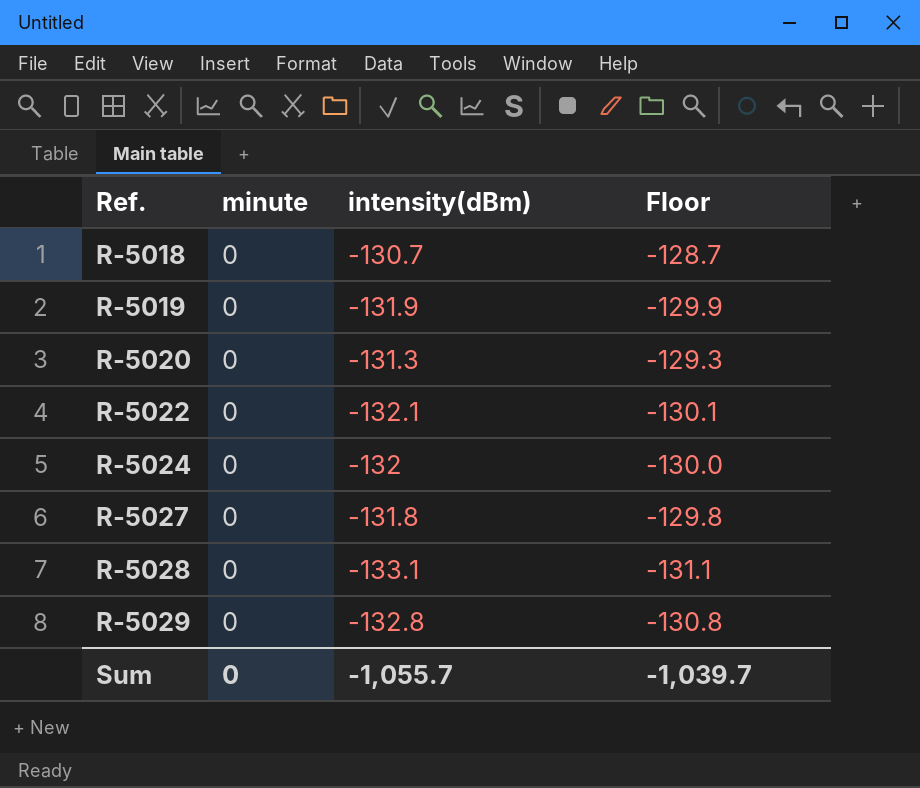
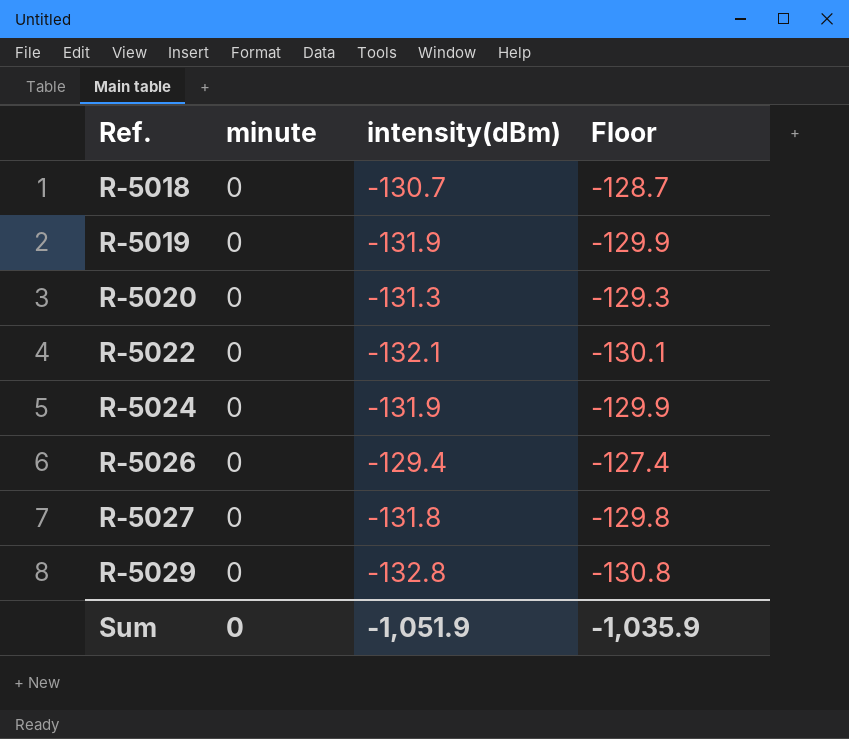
row R-5028: 0 | -133.1 | -131.1 -> none
R-5024 | intensity(dBm): -132 -> -131.9
R-5024 | Floor: -130.0 -> -129.9
row R-5026: none -> 0 | -129.4 | -127.4
Sum | intensity(dBm): -1,055.7 -> -1,051.9
Sum | Floor: -1,039.7 -> -1,035.9

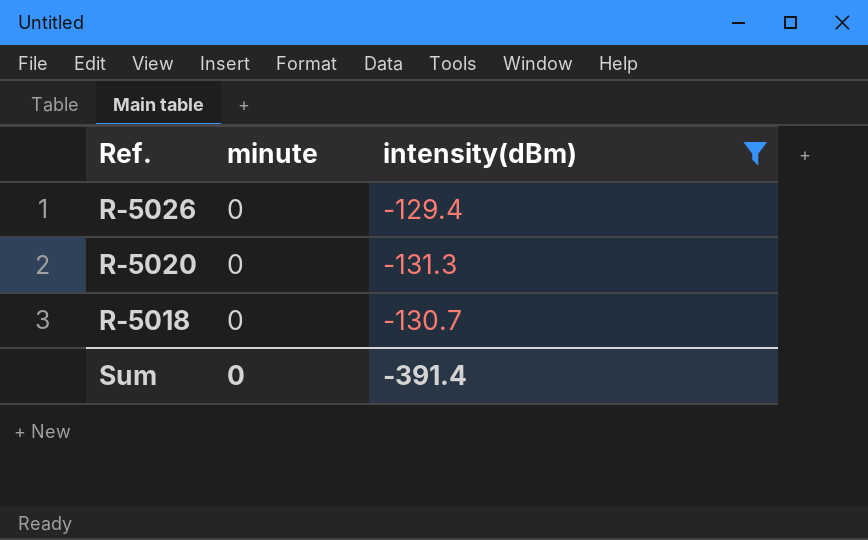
filter: none -> intensity(dBm) >= -131.3
row order: Ref. ascending -> Ref. descending
column Floor | formula: [intensity(dBm)] + 2 -> none
Sum | intensity(dBm): -1,051.9 -> -391.4

